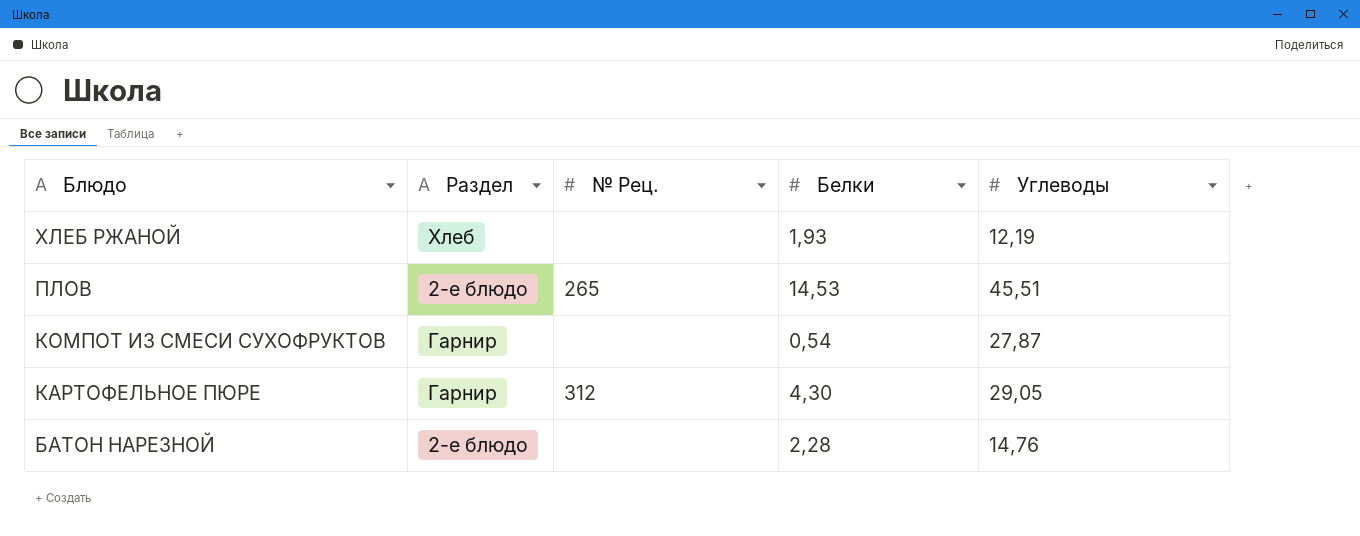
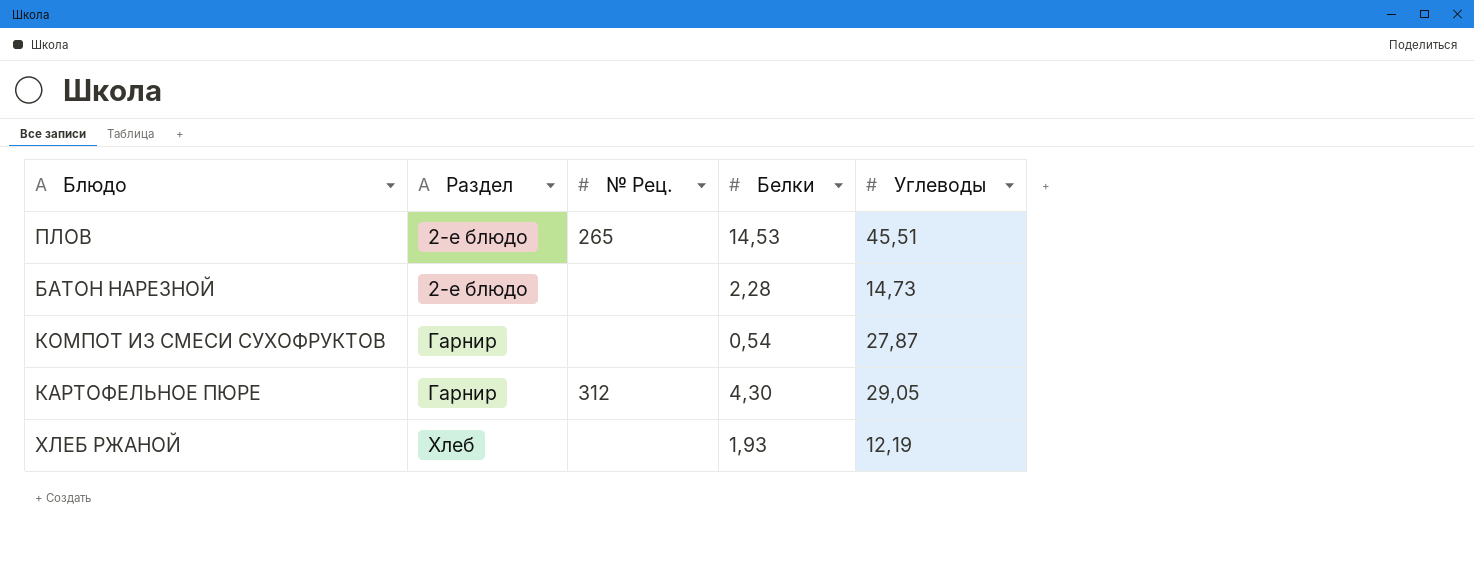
row order: Блюдо descending -> Раздел ascending
БАТОН НАРЕЗНОЙ | Углеводы: 14,76 -> 14,73

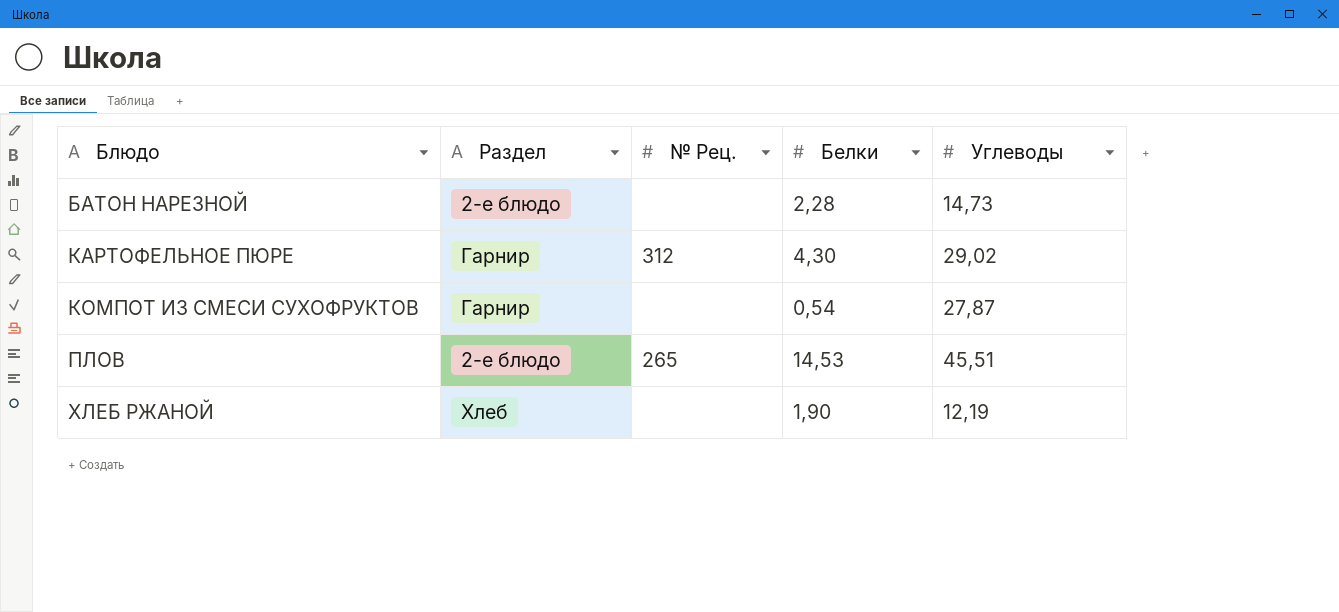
row order: Раздел ascending -> Блюдо ascending
КАРТОФЕЛЬНОЕ ПЮРЕ | Углеводы: 29,05 -> 29,02
ХЛЕБ РЖАНОЙ | Белки: 1,93 -> 1,90

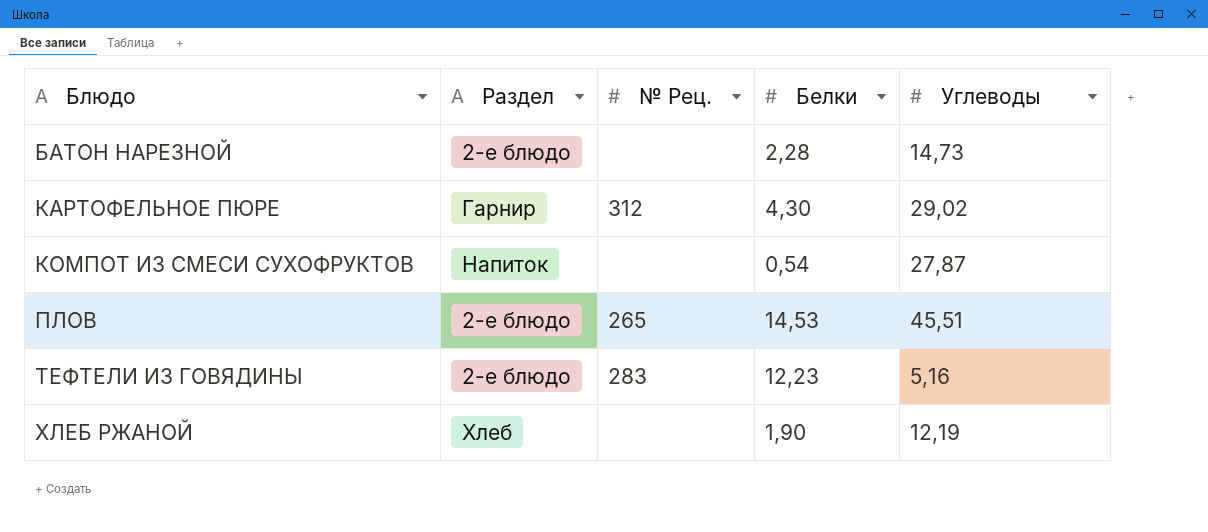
КОМПОТ ИЗ СМЕСИ СУХОФРУКТОВ | Раздел: Гарнир -> Напиток
row ТЕФТЕЛИ ИЗ ГОВЯДИНЫ: none -> 2-е блюдо | 283 | 12,23 | 5,16

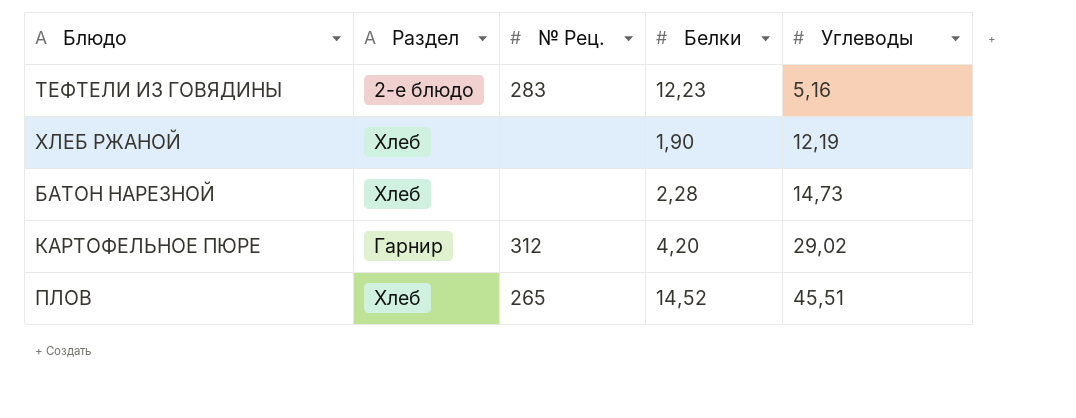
row order: Блюдо ascending -> Углеводы ascending
row КОМПОТ ИЗ СМЕСИ СУХОФРУКТОВ: Напиток | none | 0,54 | 27,87 -> none
БАТОН НАРЕЗНОЙ | Раздел: 2-е блюдо -> Хлеб
КАРТОФЕЛЬНОЕ ПЮРЕ | Белки: 4,30 -> 4,20
ПЛОВ | Раздел: 2-е блюдо -> Хлеб
ПЛОВ | Белки: 14,53 -> 14,52

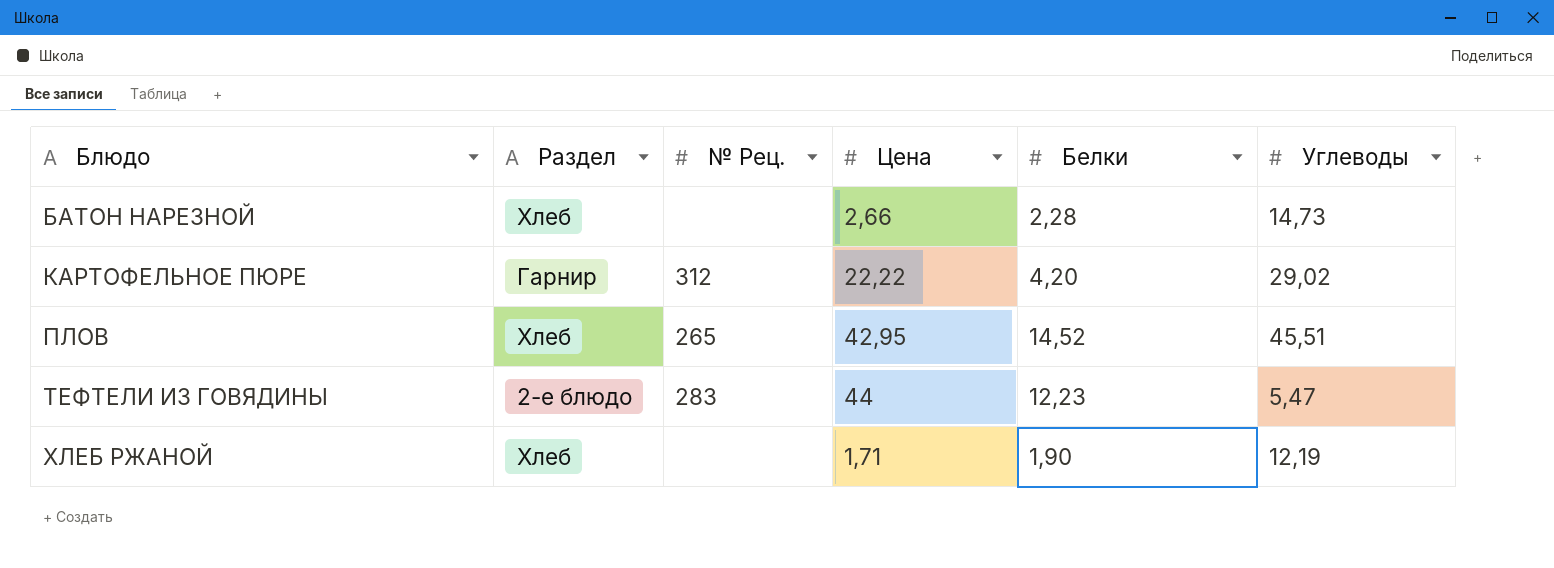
row order: Углеводы ascending -> Блюдо ascending
column Цена | position: none -> 4
ТЕФТЕЛИ ИЗ ГОВЯДИНЫ | Углеводы: 5,16 -> 5,47

